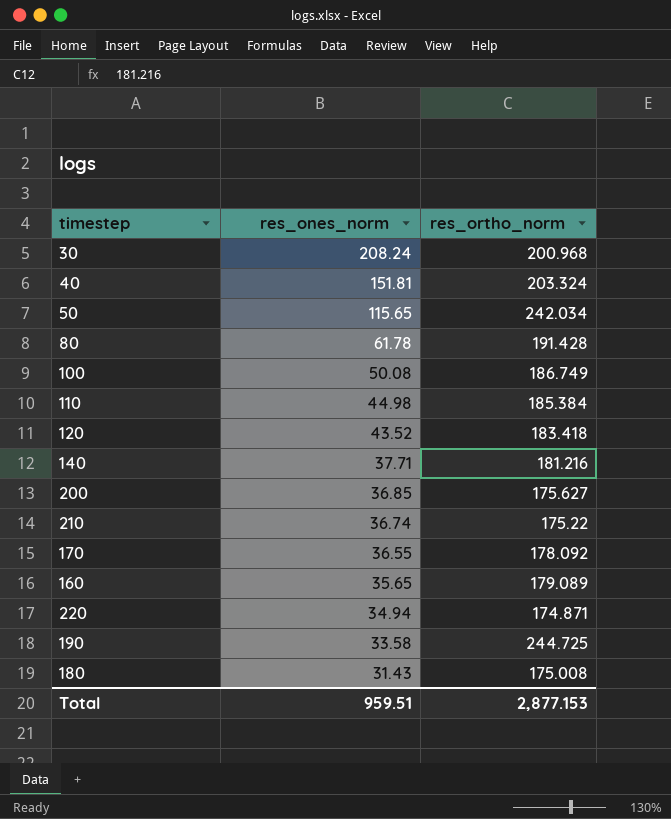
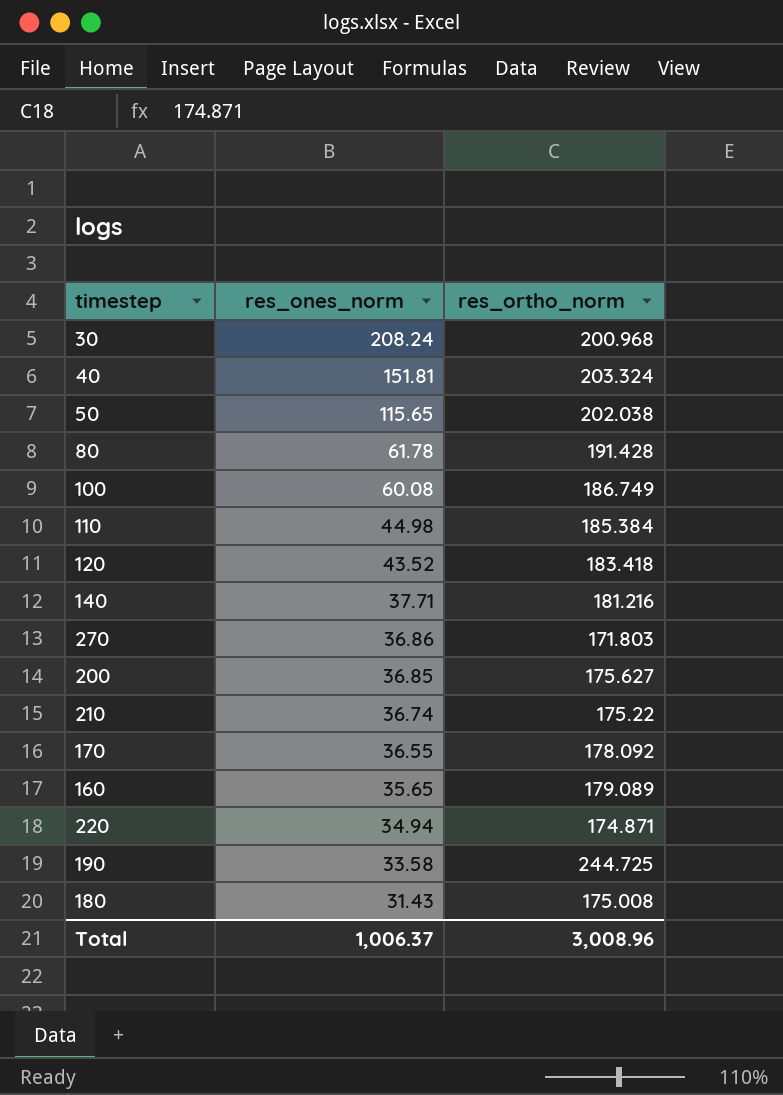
50 | res_ortho_norm: 242.034 -> 202.038
100 | res_ones_norm: 50.08 -> 60.08
row 270: none -> 36.86 | 171.803
Total | res_ones_norm: 959.51 -> 1,006.37
Total | res_ortho_norm: 2,877.153 -> 3,008.96

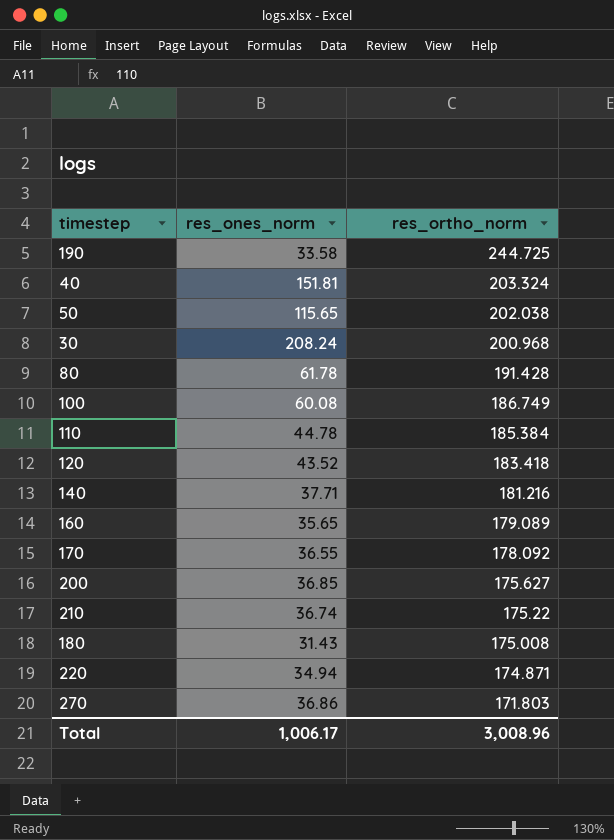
row order: res_ones_norm descending -> res_ortho_norm descending
110 | res_ones_norm: 44.98 -> 44.78
Total | res_ones_norm: 1,006.37 -> 1,006.17

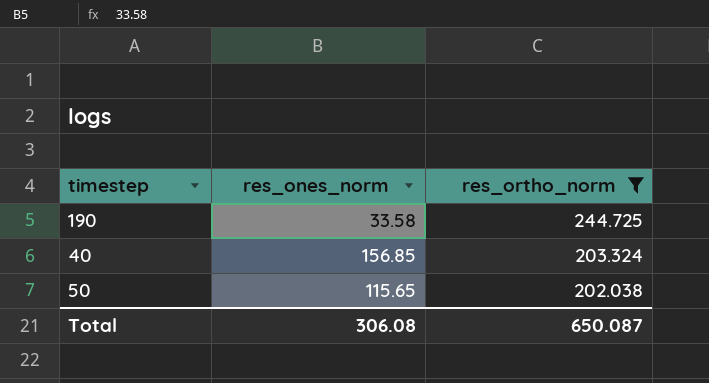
filter: none -> res_ortho_norm >= 202.038
40 | res_ones_norm: 151.81 -> 156.85
Total | res_ones_norm: 1,006.17 -> 306.08
Total | res_ortho_norm: 3,008.96 -> 650.087

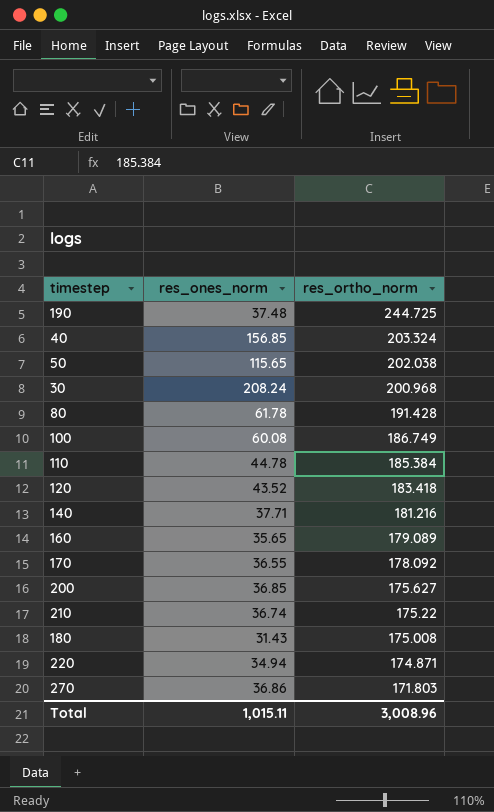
filter: res_ortho_norm >= 202.038 -> none
190 | res_ones_norm: 33.58 -> 37.48
Total | res_ones_norm: 306.08 -> 1,015.11
Total | res_ortho_norm: 650.087 -> 3,008.96

